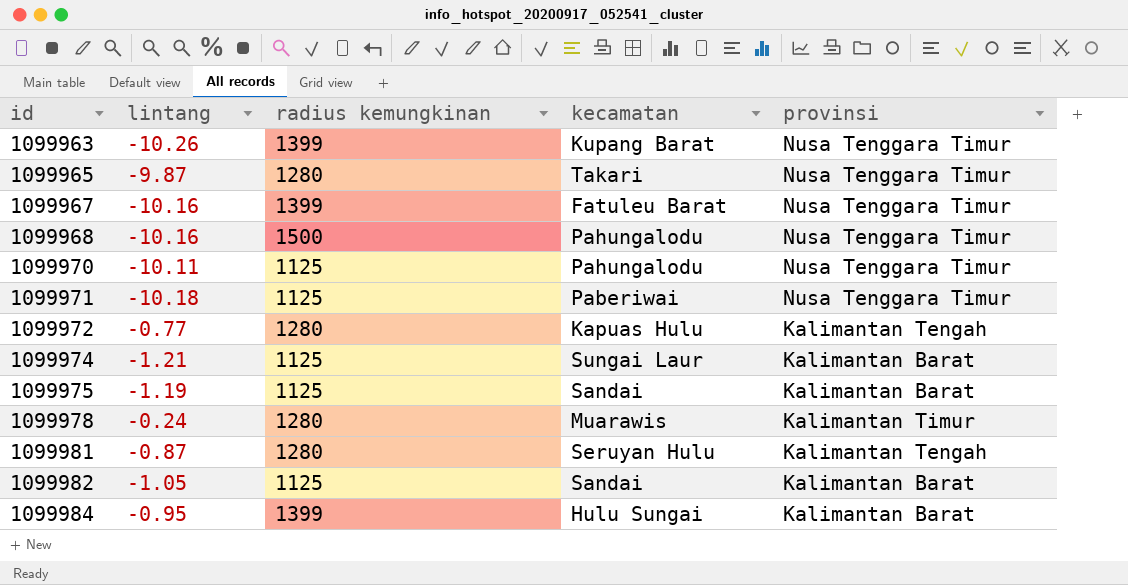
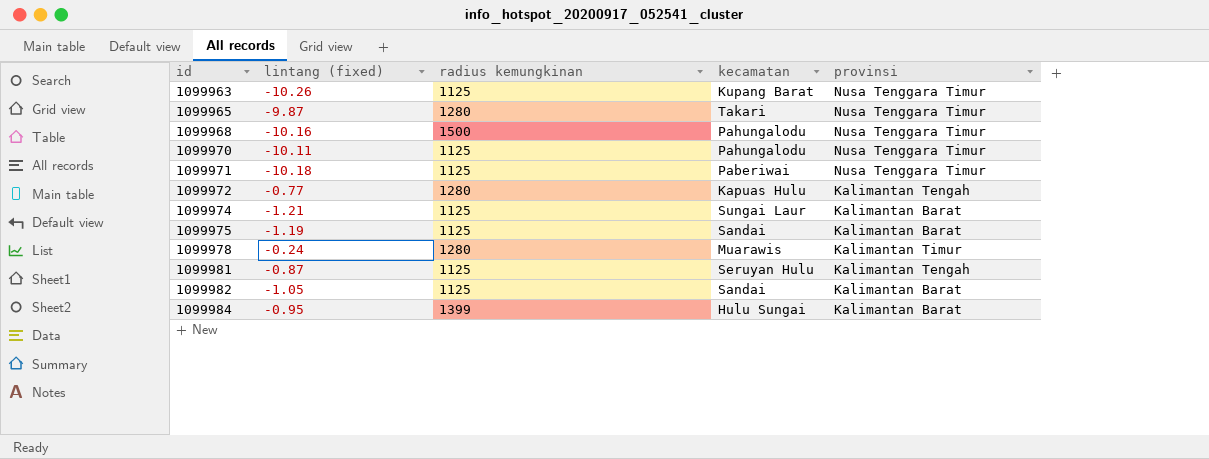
column name: lintang -> lintang (fixed)
row 1099967: -10.16 | 1399 | Fatuleu Barat | Nusa Tenggara Timur -> none
1099963 | radius kemungkinan: 1399 -> 1125
1099981 | radius kemungkinan: 1280 -> 1125

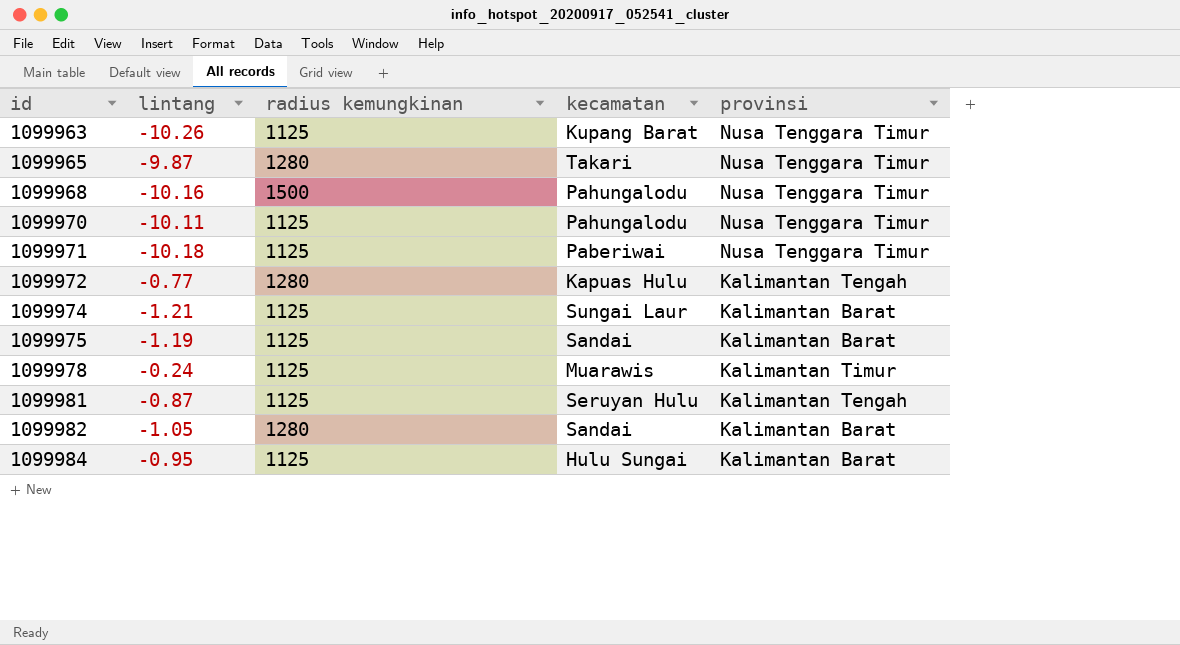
column name: lintang (fixed) -> lintang
1099978 | radius kemungkinan: 1280 -> 1125
1099982 | radius kemungkinan: 1125 -> 1280
1099984 | radius kemungkinan: 1399 -> 1125

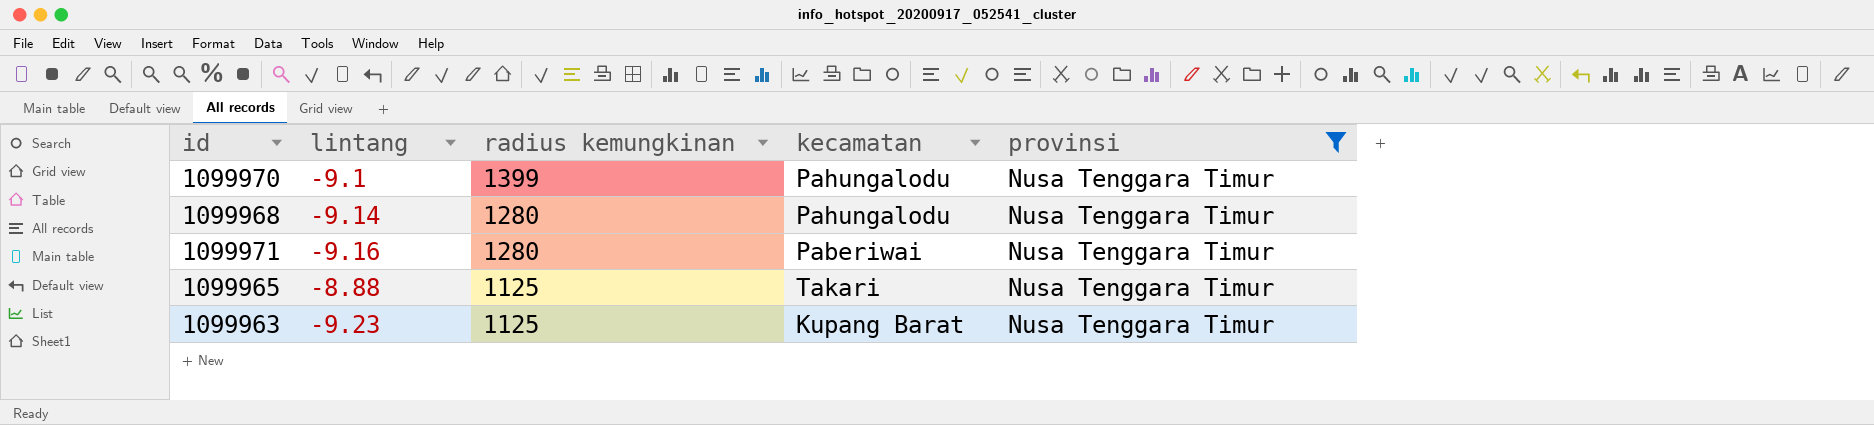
filter: none -> provinsi = Nusa Tenggara Timur
row order: id ascending -> radius kemungkinan descending
1099970 | lintang: -10.11 -> -9.1
1099970 | radius kemungkinan: 1125 -> 1399
1099968 | lintang: -10.16 -> -9.14
1099968 | radius kemungkinan: 1500 -> 1280
1099971 | lintang: -10.18 -> -9.16
1099971 | radius kemungkinan: 1125 -> 1280
1099965 | lintang: -9.87 -> -8.88
1099965 | radius kemungkinan: 1280 -> 1125
1099963 | lintang: -10.26 -> -9.23

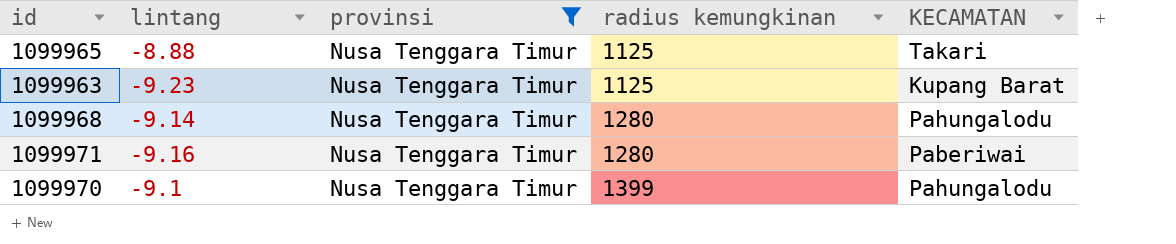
row order: radius kemungkinan descending -> radius kemungkinan ascending
column provinsi | position: 5 -> 3
column name: kecamatan -> KECAMATAN

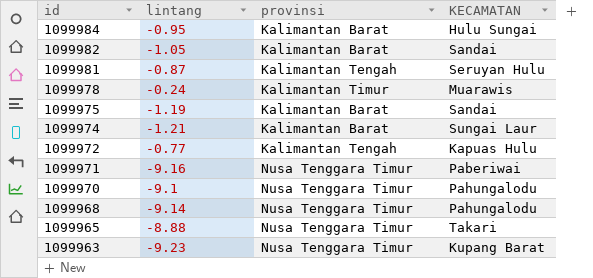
filter: provinsi = Nusa Tenggara Timur -> none
row order: radius kemungkinan ascending -> id descending
column radius kemungkinan | position: 4 -> none

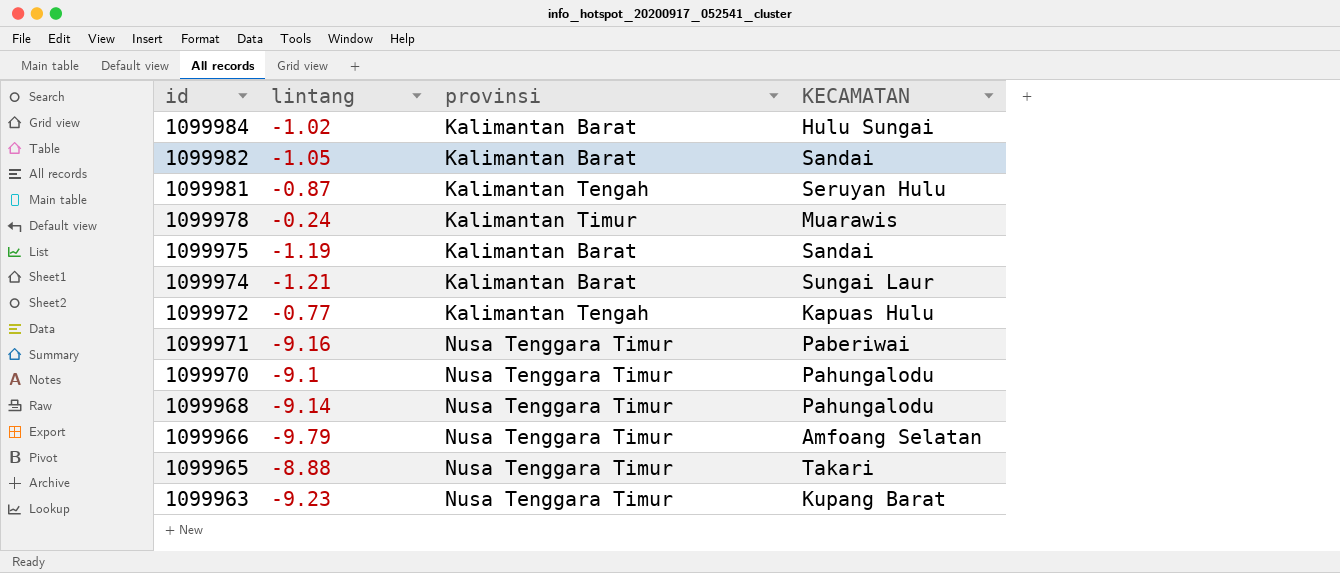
1099984 | lintang: -0.95 -> -1.02
row 1099966: none -> -9.79 | Nusa Tenggara Timur | Amfoang Selatan

